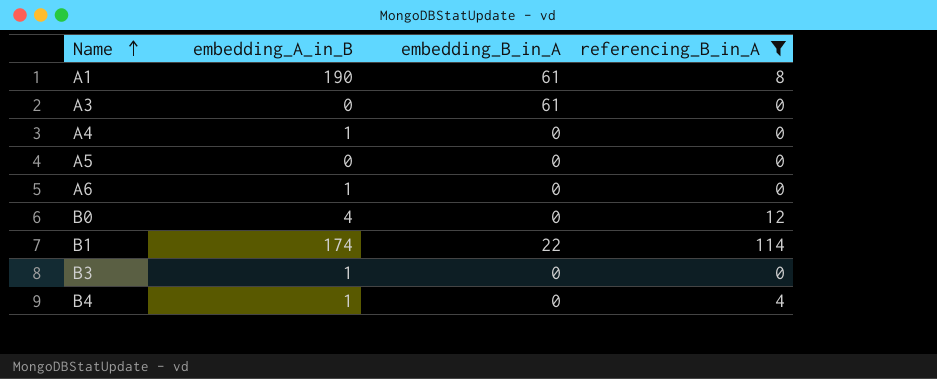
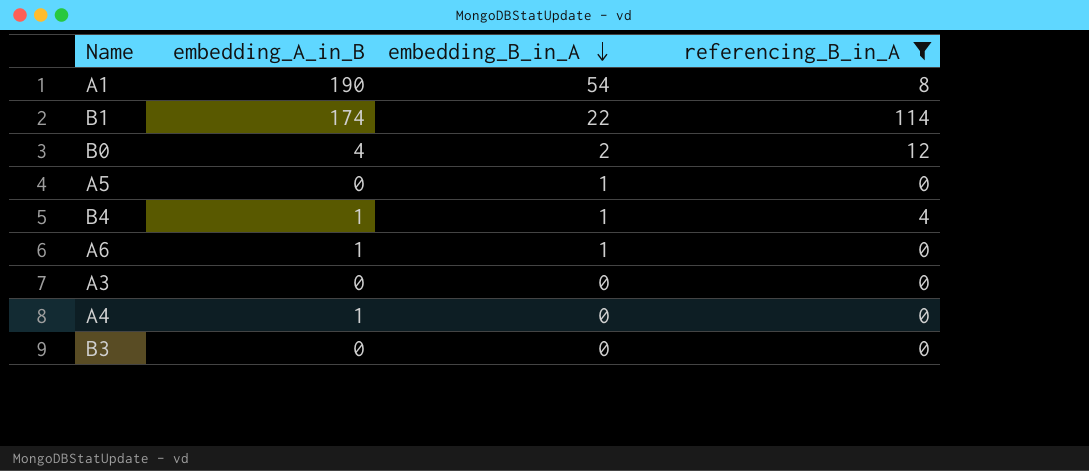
row order: Name ascending -> embedding_B_in_A descending
A1 | embedding_B_in_A: 61 -> 54
B0 | embedding_B_in_A: 0 -> 2
A5 | embedding_B_in_A: 0 -> 1
B4 | embedding_B_in_A: 0 -> 1
A6 | embedding_B_in_A: 0 -> 1
A3 | embedding_B_in_A: 61 -> 0
B3 | embedding_A_in_B: 1 -> 0

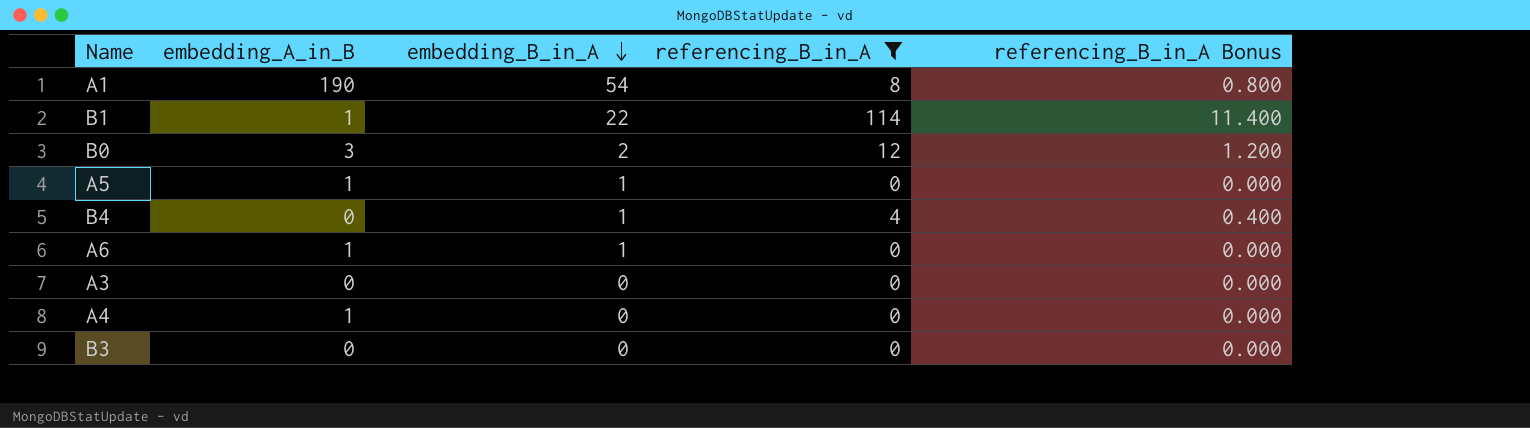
column referencing_B_in_A Bonus | formula: none -> [referencing_B_in_A] * 0.1
B1 | embedding_A_in_B: 174 -> 1
B0 | embedding_A_in_B: 4 -> 3
A5 | embedding_A_in_B: 0 -> 1
B4 | embedding_A_in_B: 1 -> 0

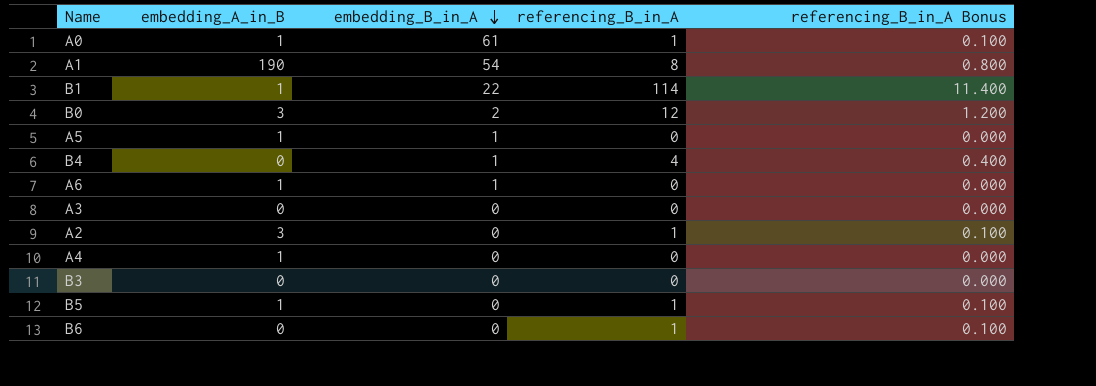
filter: referencing_B_in_A != 1 -> none

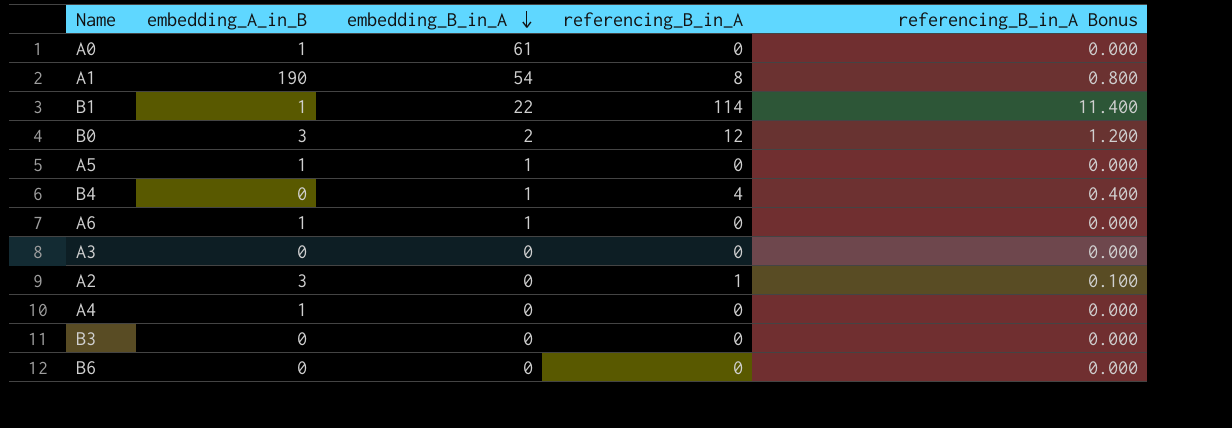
row B5: 1 | 0 | 1 | 0.100 -> none
A0 | referencing_B_in_A: 1 -> 0
A0 | referencing_B_in_A Bonus: 0.100 -> 0.000
B6 | referencing_B_in_A: 1 -> 0
B6 | referencing_B_in_A Bonus: 0.100 -> 0.000

